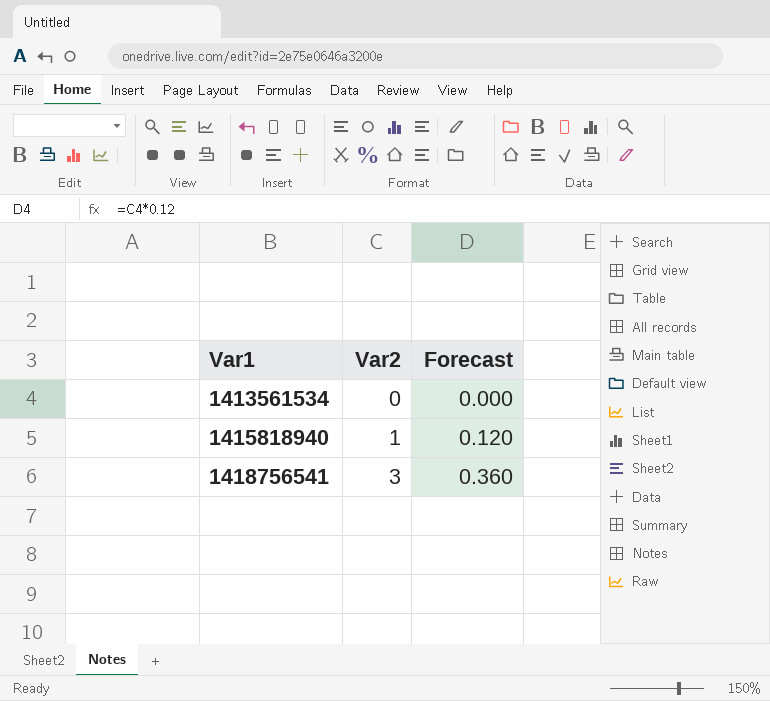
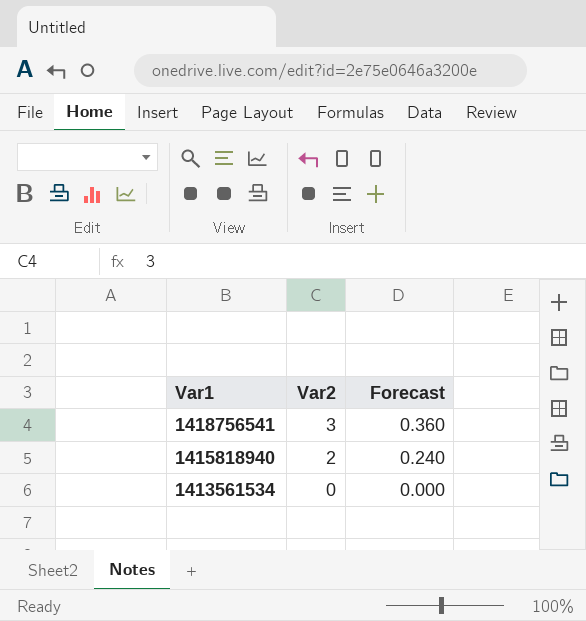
row order: Var1 ascending -> Var1 descending
1415818940 | Var2: 1 -> 2
1415818940 | Forecast: 0.120 -> 0.240

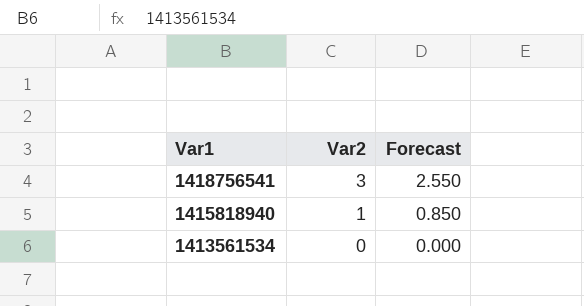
column Forecast | formula: [Var2] * 0.12 -> [Var2] * 0.85
1415818940 | Var2: 2 -> 1

